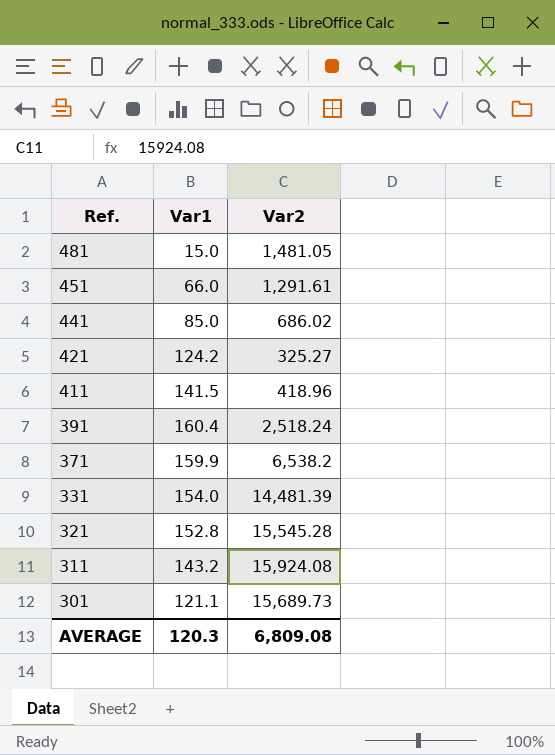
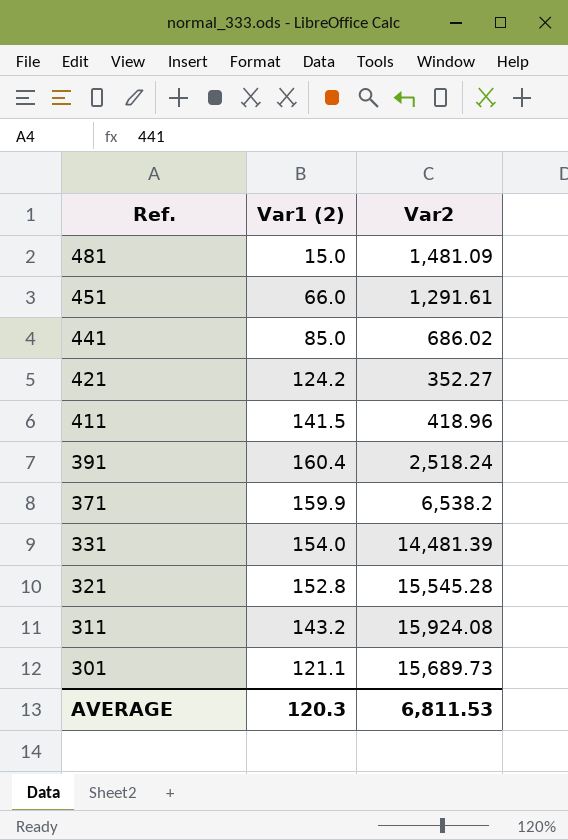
column name: Var1 -> Var1 (2)
481 | Var2: 1,481.05 -> 1,481.09
421 | Var2: 325.27 -> 352.27
AVERAGE | Var2: 6,809.08 -> 6,811.53

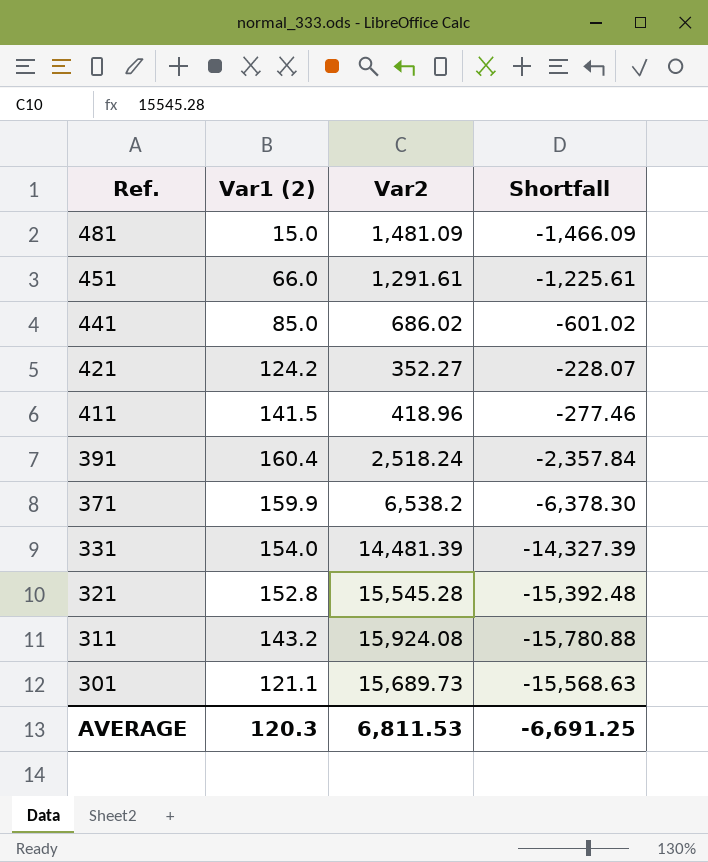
column Shortfall | formula: none -> [Var1 (2)] - [Var2]

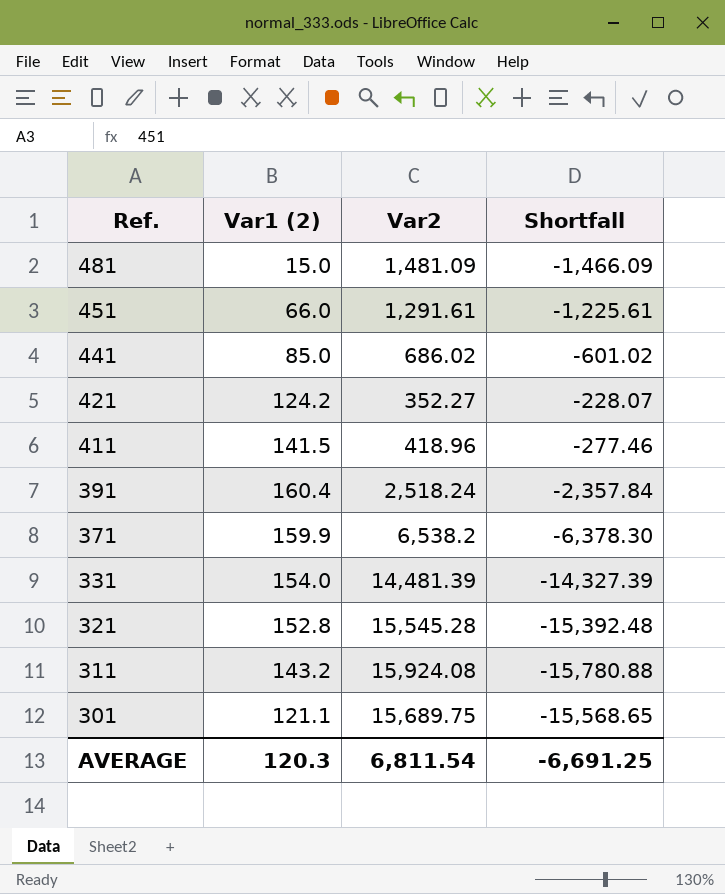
301 | Var2: 15,689.73 -> 15,689.75
301 | Shortfall: -15,568.63 -> -15,568.65
AVERAGE | Var2: 6,811.53 -> 6,811.54

